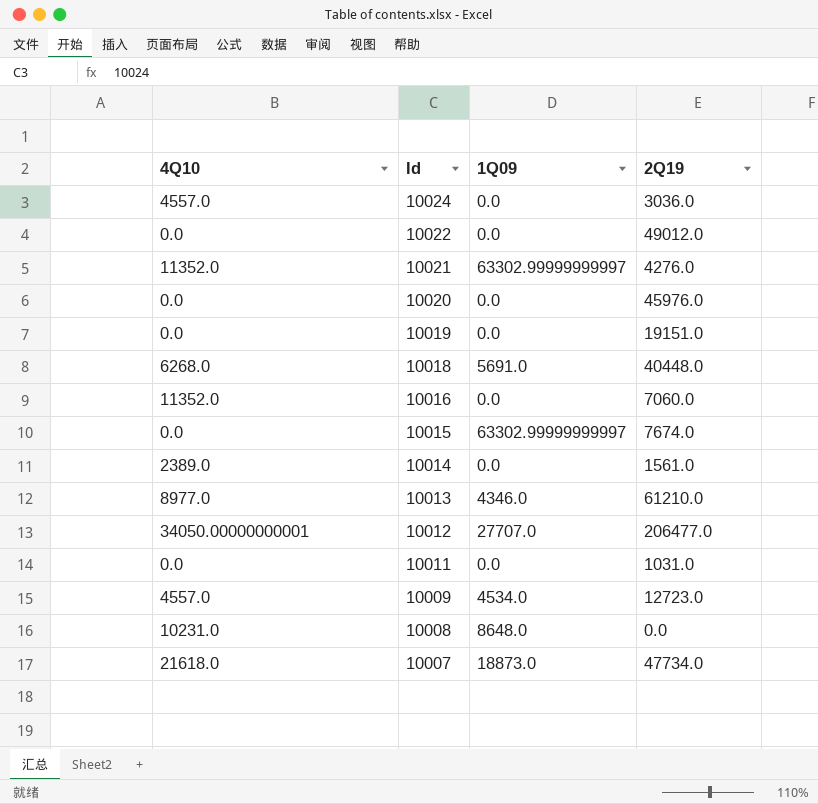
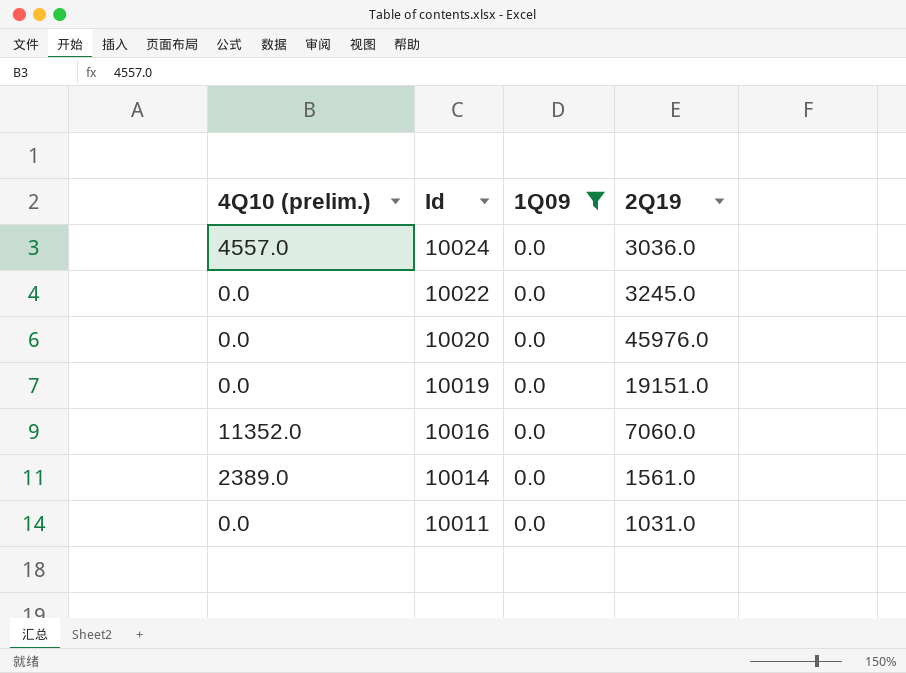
filter: none -> 1Q09 = 0.0
column name: 4Q10 -> 4Q10 (prelim.)
10022 | 2Q19: 49012.0 -> 3245.0

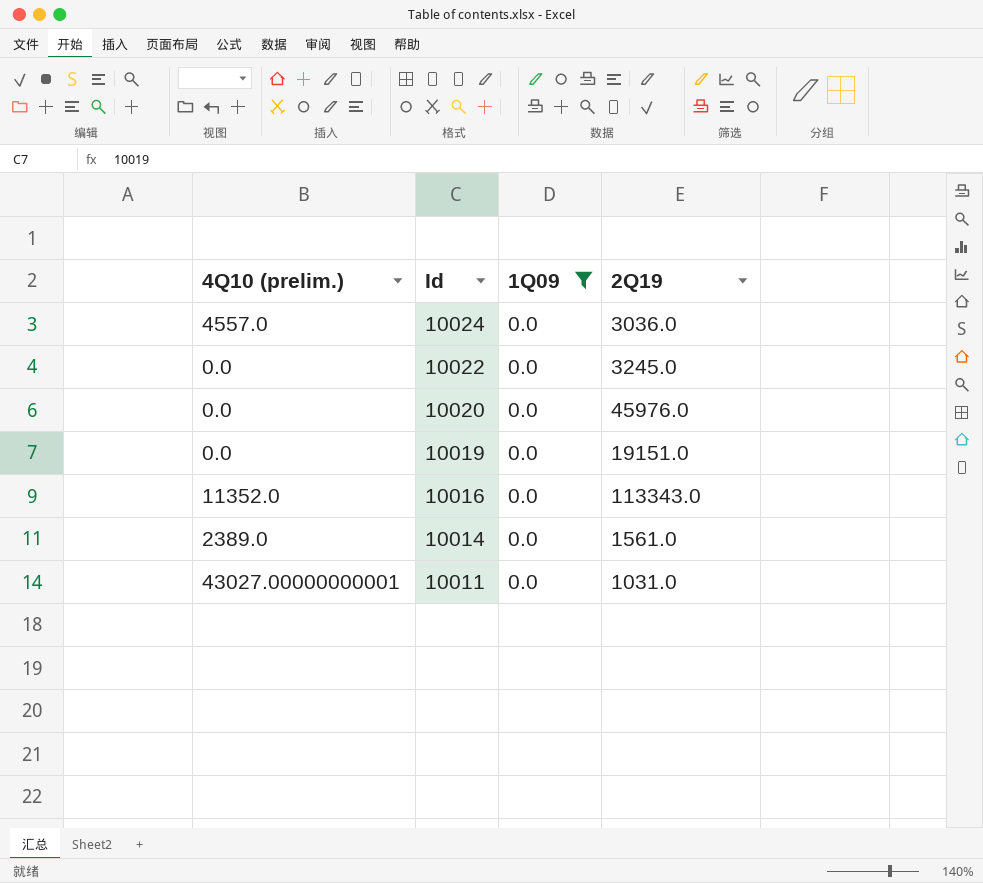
10016 | 2Q19: 7060.0 -> 113343.0
10011 | 4Q10 (prelim.): 0.0 -> 43027.00000000001

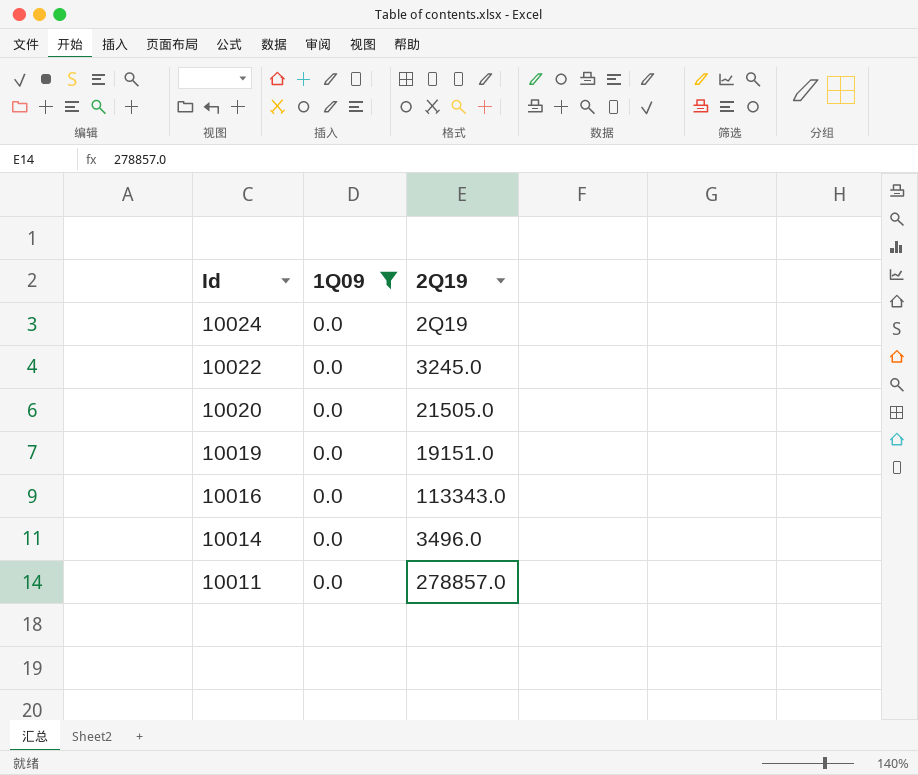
column 4Q10 (prelim.) | position: 1 -> none
10024 | 2Q19: 3036.0 -> 2Q19
10020 | 2Q19: 45976.0 -> 21505.0
10014 | 2Q19: 1561.0 -> 3496.0
10011 | 2Q19: 1031.0 -> 278857.0

